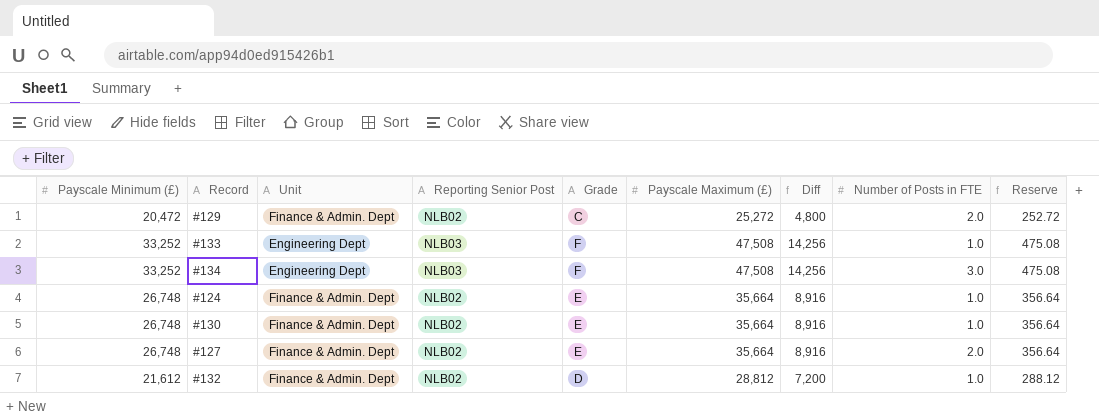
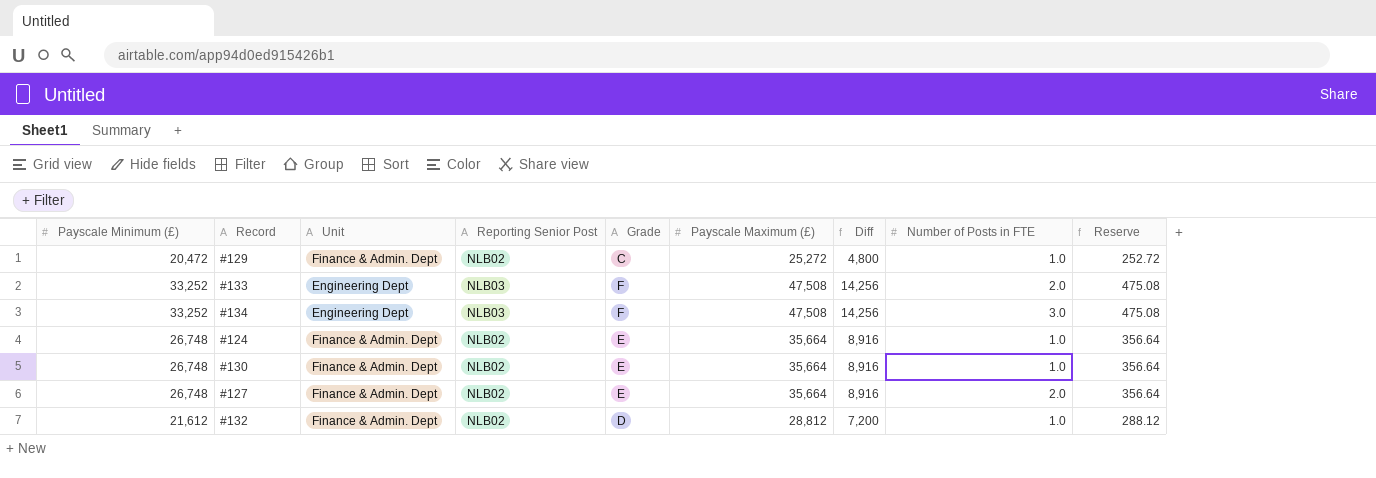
#129 | Number of Posts in FTE: 2.0 -> 1.0
#133 | Number of Posts in FTE: 1.0 -> 2.0

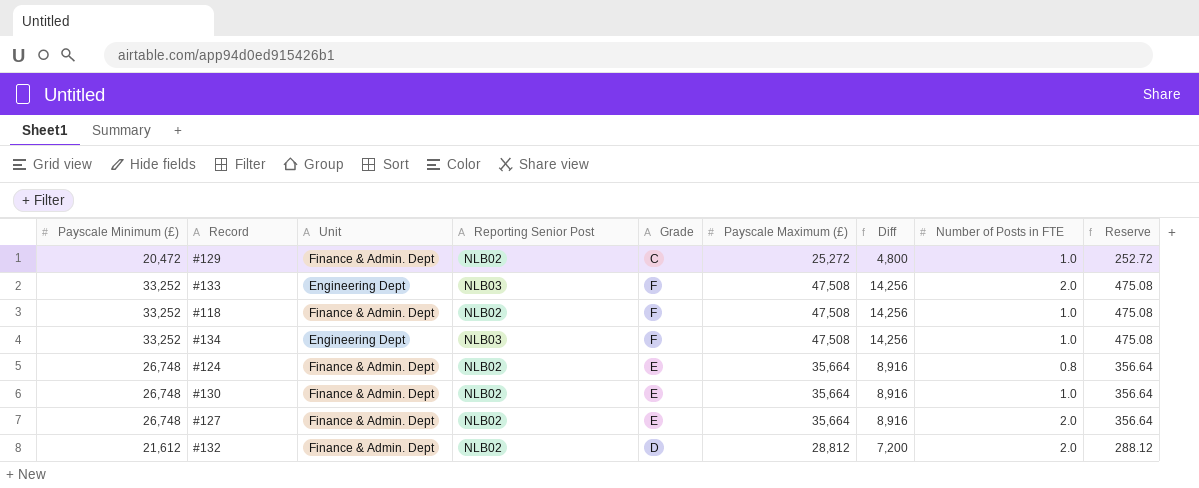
row #118: none -> 33,252 | Finance & Admin. Dept | NLB02 | F | 47,508 | 14,256 | 1.0 | 475.08
#134 | Number of Posts in FTE: 3.0 -> 1.0
#124 | Number of Posts in FTE: 1.0 -> 0.8
#132 | Number of Posts in FTE: 1.0 -> 2.0

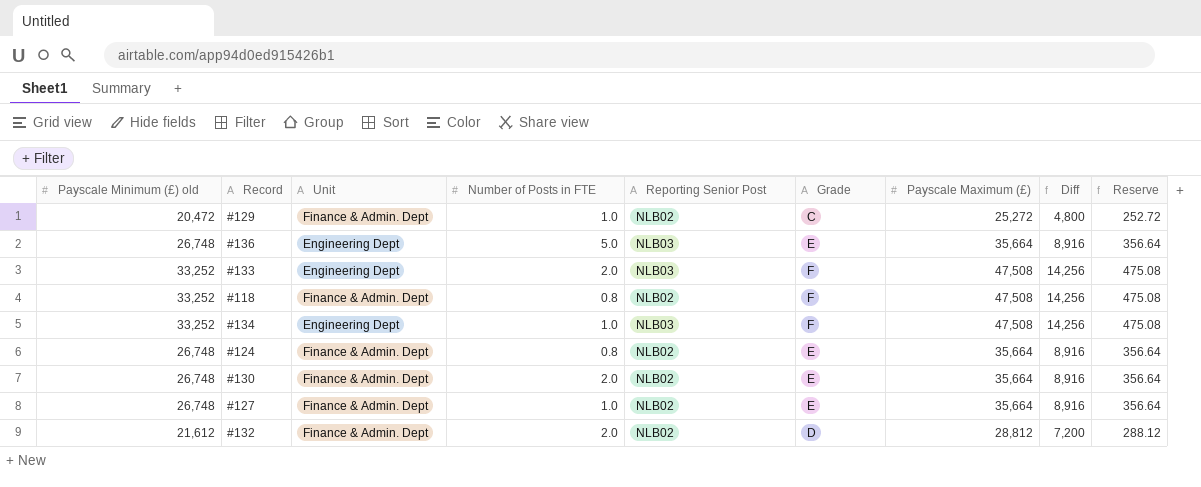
column name: Payscale Minimum (£) -> Payscale Minimum (£) old
column Number of Posts in FTE | position: 8 -> 4
row #136: none -> 26,748 | Engineering Dept | 5.0 | NLB03 | E | 35,664 | 8,916 | 356.64
#118 | Number of Posts in FTE: 1.0 -> 0.8
#130 | Number of Posts in FTE: 1.0 -> 2.0
#127 | Number of Posts in FTE: 2.0 -> 1.0

